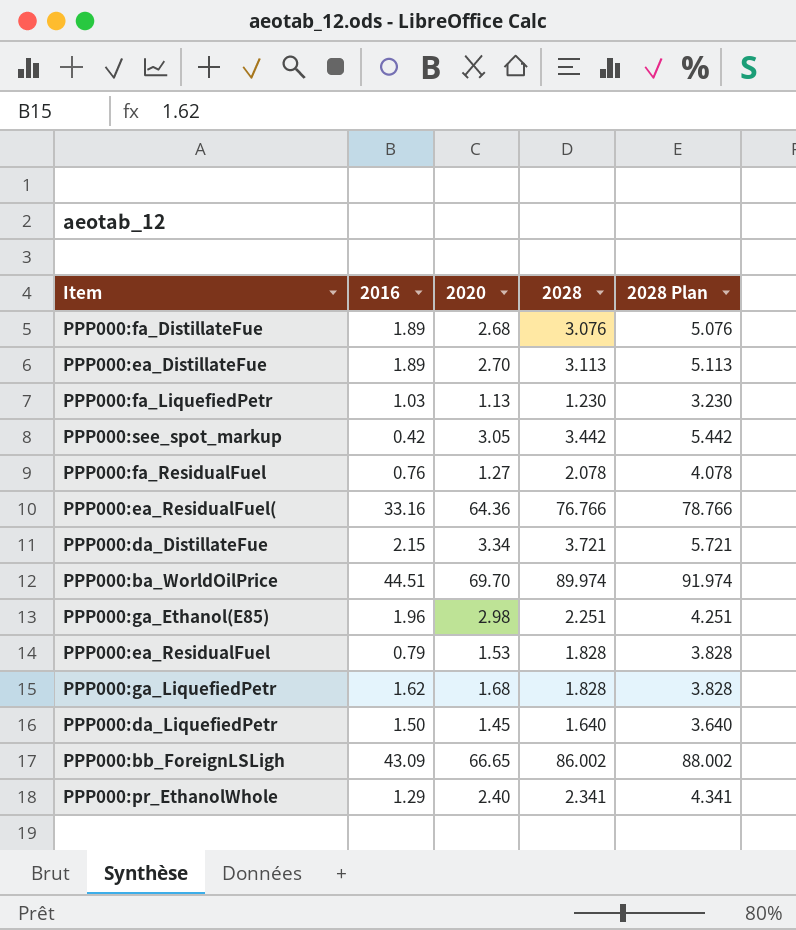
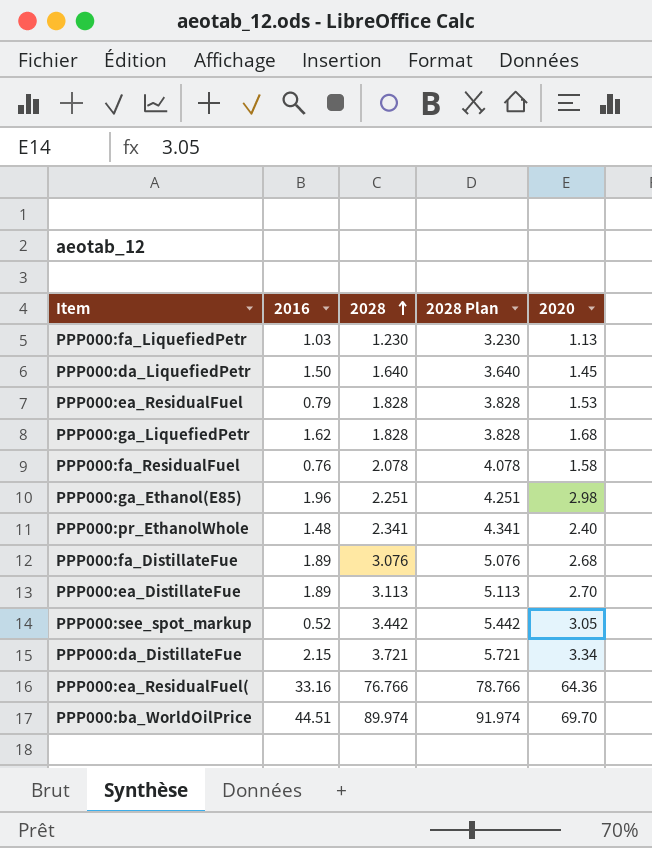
row order: none -> 2028 ascending
column 2020 | position: 3 -> 5
row PPP000:bb_ForeignLSLigh: 43.09 | 66.65 | 86.002 | 88.002 -> none
PPP000:fa_ResidualFuel | 2020: 1.27 -> 1.58
PPP000:pr_EthanolWhole | 2016: 1.29 -> 1.48
PPP000:see_spot_markup | 2016: 0.42 -> 0.52

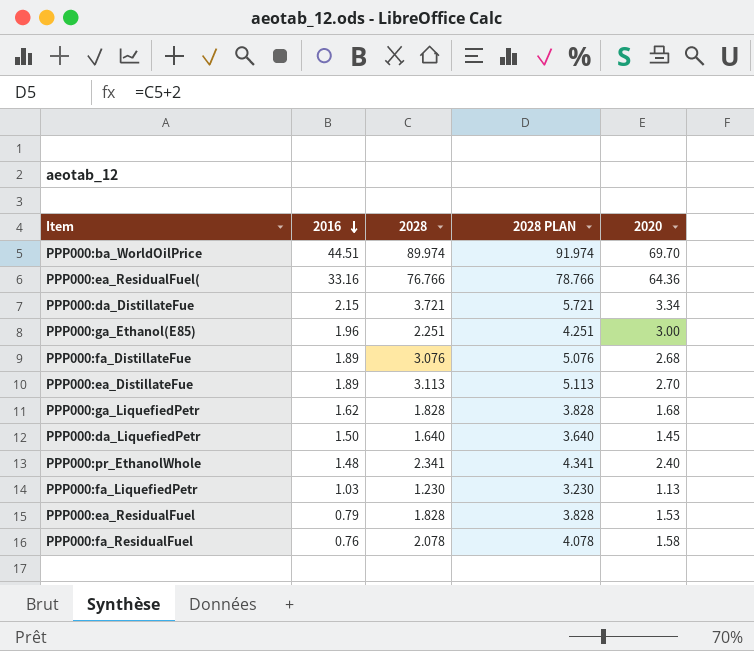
row order: 2028 ascending -> 2016 descending
column name: 2028 Plan -> 2028 PLAN
row PPP000:see_spot_markup: 0.52 | 3.442 | 5.442 | 3.05 -> none
PPP000:ga_Ethanol(E85) | 2020: 2.98 -> 3.00

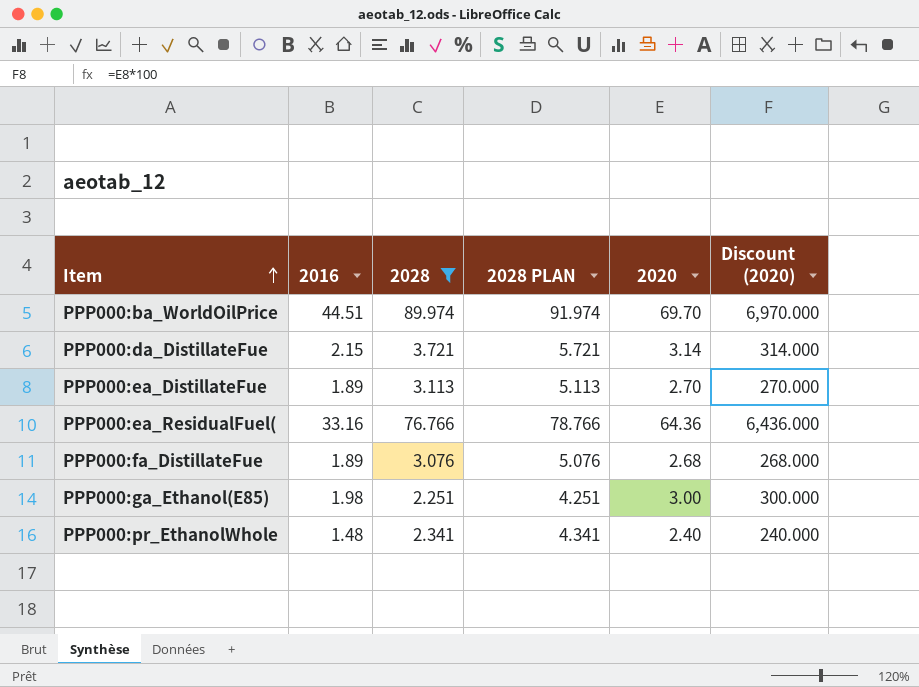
filter: none -> 2028 >= 2.251
row order: 2016 descending -> Item ascending
column Discount (2020) | formula: none -> [2020] * 100
PPP000:da_DistillateFue | 2020: 3.34 -> 3.14
PPP000:ga_Ethanol(E85) | 2016: 1.96 -> 1.98

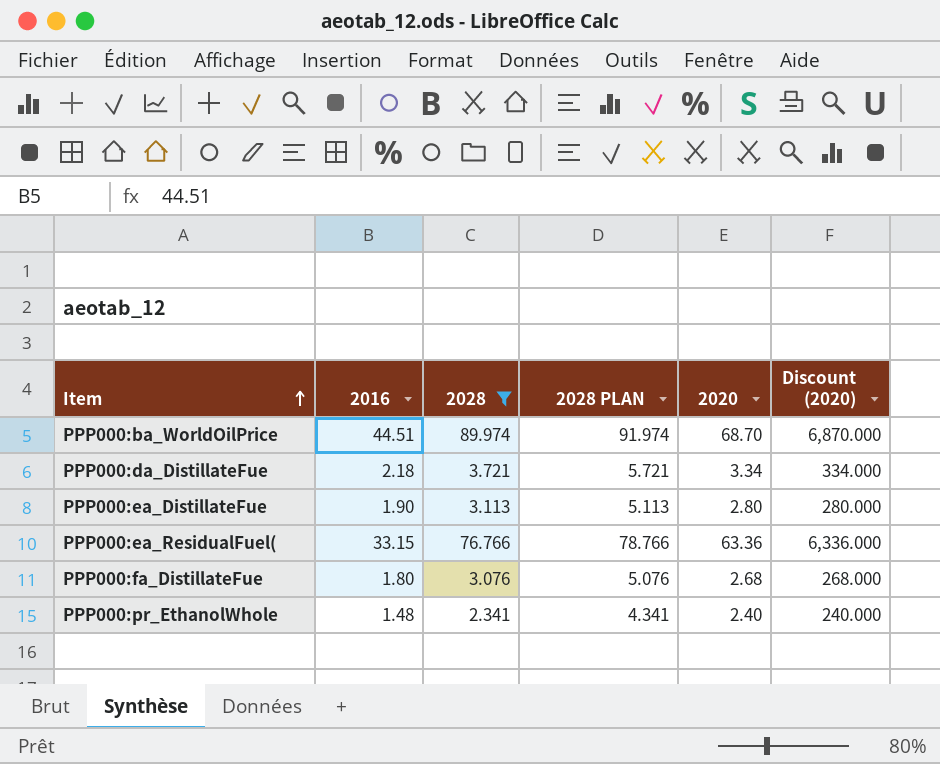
row PPP000:ga_Ethanol(E85): 1.98 | 2.251 | 4.251 | 3.00 | 300.000 -> none
PPP000:ba_WorldOilPrice | 2020: 69.70 -> 68.70
PPP000:ba_WorldOilPrice | Discount (2020): 6,970.000 -> 6,870.000
PPP000:da_DistillateFue | 2016: 2.15 -> 2.18
PPP000:da_DistillateFue | 2020: 3.14 -> 3.34
PPP000:da_DistillateFue | Discount (2020): 314.000 -> 334.000
PPP000:ea_DistillateFue | 2016: 1.89 -> 1.90
PPP000:ea_DistillateFue | 2020: 2.70 -> 2.80
PPP000:ea_DistillateFue | Discount (2020): 270.000 -> 280.000
PPP000:ea_ResidualFuel( | 2016: 33.16 -> 33.15
PPP000:ea_ResidualFuel( | 2020: 64.36 -> 63.36
PPP000:ea_ResidualFuel( | Discount (2020): 6,436.000 -> 6,336.000
PPP000:fa_DistillateFue | 2016: 1.89 -> 1.80

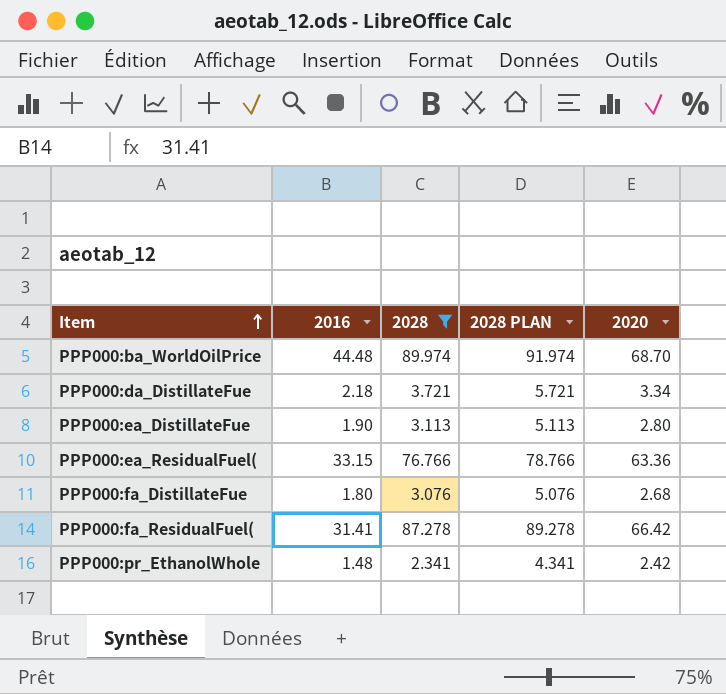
column Discount (2020) | formula: [2020] * 100 -> none
PPP000:ba_WorldOilPrice | 2016: 44.51 -> 44.48
row PPP000:fa_ResidualFuel(: none -> 31.41 | 87.278 | 89.278 | 66.42
PPP000:pr_EthanolWhole | 2020: 2.40 -> 2.42

